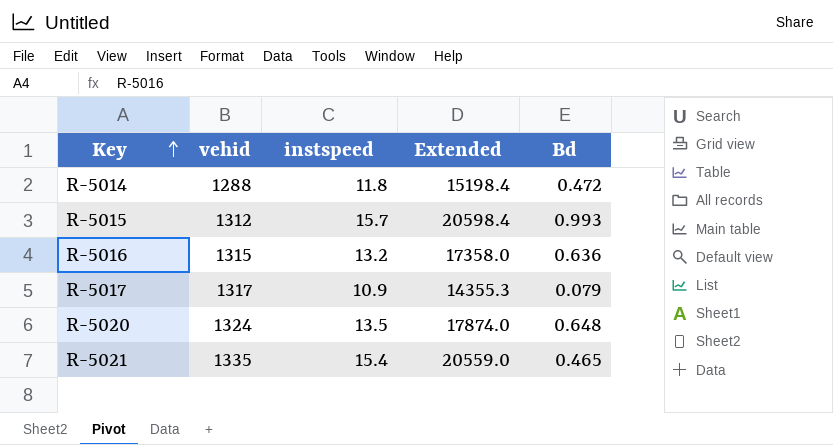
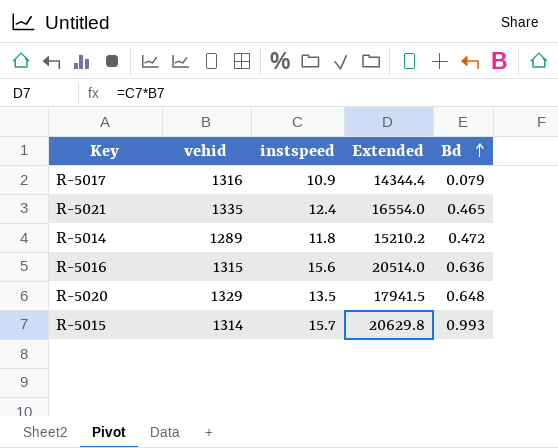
row order: Key ascending -> Bd ascending
R-5017 | vehid: 1317 -> 1316
R-5017 | Extended: 14355.3 -> 14344.4
R-5021 | instspeed: 15.4 -> 12.4
R-5021 | Extended: 20559.0 -> 16554.0
R-5014 | vehid: 1288 -> 1289
R-5014 | Extended: 15198.4 -> 15210.2
R-5016 | instspeed: 13.2 -> 15.6
R-5016 | Extended: 17358.0 -> 20514.0
R-5020 | vehid: 1324 -> 1329
R-5020 | Extended: 17874.0 -> 17941.5
R-5015 | vehid: 1312 -> 1314
R-5015 | Extended: 20598.4 -> 20629.8

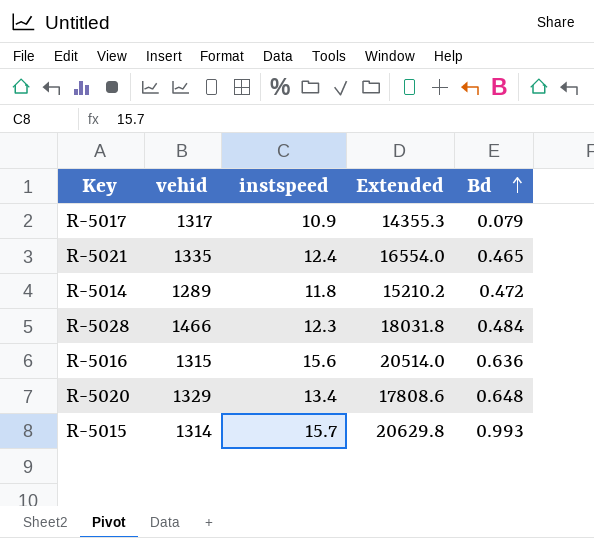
R-5017 | vehid: 1316 -> 1317
R-5017 | Extended: 14344.4 -> 14355.3
row R-5028: none -> 1466 | 12.3 | 18031.8 | 0.484
R-5020 | instspeed: 13.5 -> 13.4
R-5020 | Extended: 17941.5 -> 17808.6

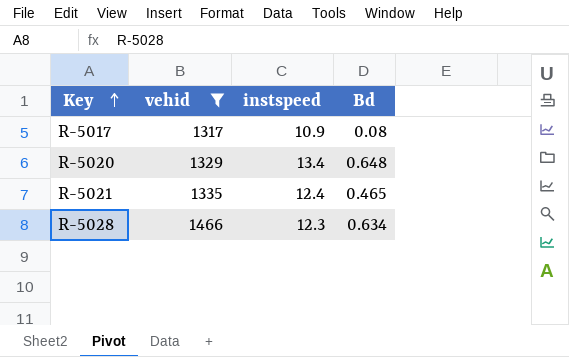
filter: none -> vehid >= 1317
row order: Bd ascending -> Key ascending
column Extended | formula: [vehid] * [instspeed] -> none
R-5017 | Bd: 0.079 -> 0.08
R-5028 | Bd: 0.484 -> 0.634

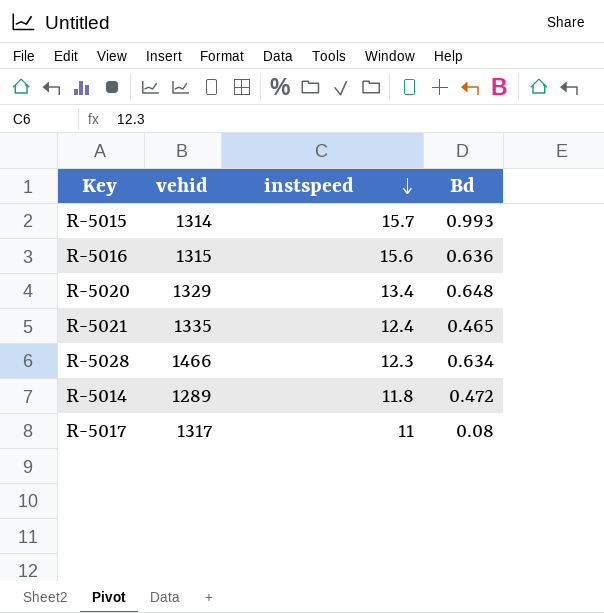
filter: vehid >= 1317 -> none
row order: Key ascending -> instspeed descending
R-5017 | instspeed: 10.9 -> 11

